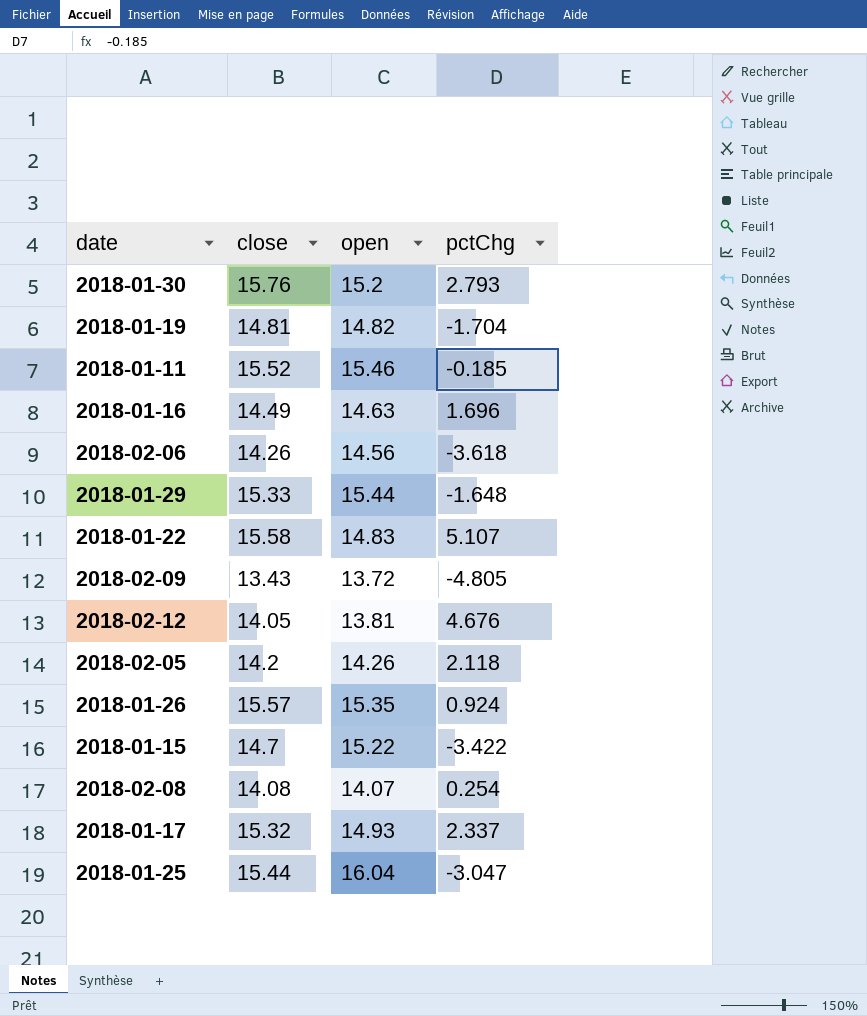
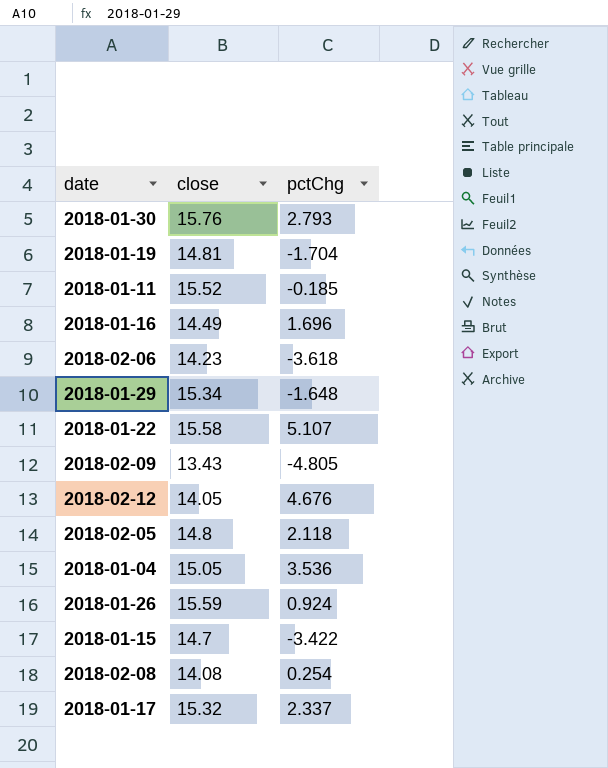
column open | position: 3 -> none
row 2018-01-25: 15.44 | 16.04 | -3.047 -> none
2018-02-06 | close: 14.26 -> 14.23
2018-01-29 | close: 15.33 -> 15.34
2018-02-05 | close: 14.2 -> 14.8
row 2018-01-04: none -> 15.05 | 3.536
2018-01-26 | close: 15.57 -> 15.59

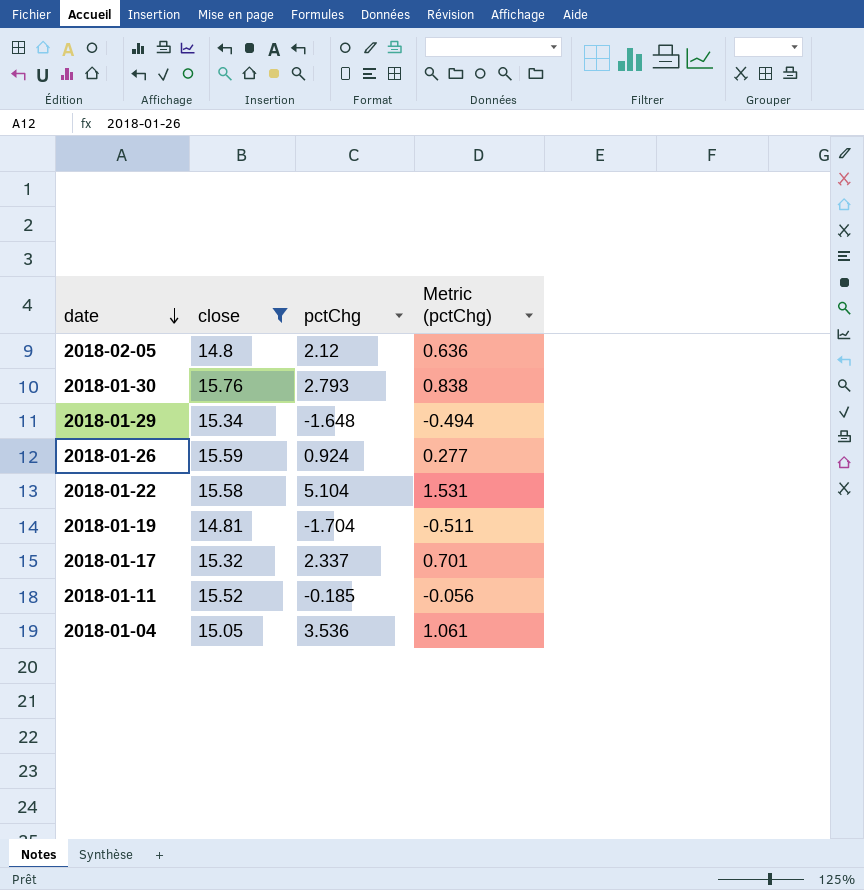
filter: none -> close >= 14.8
row order: none -> date descending
column Metric (pctChg) | formula: none -> [pctChg] * 0.3
2018-02-05 | pctChg: 2.118 -> 2.12
2018-01-22 | pctChg: 5.107 -> 5.104

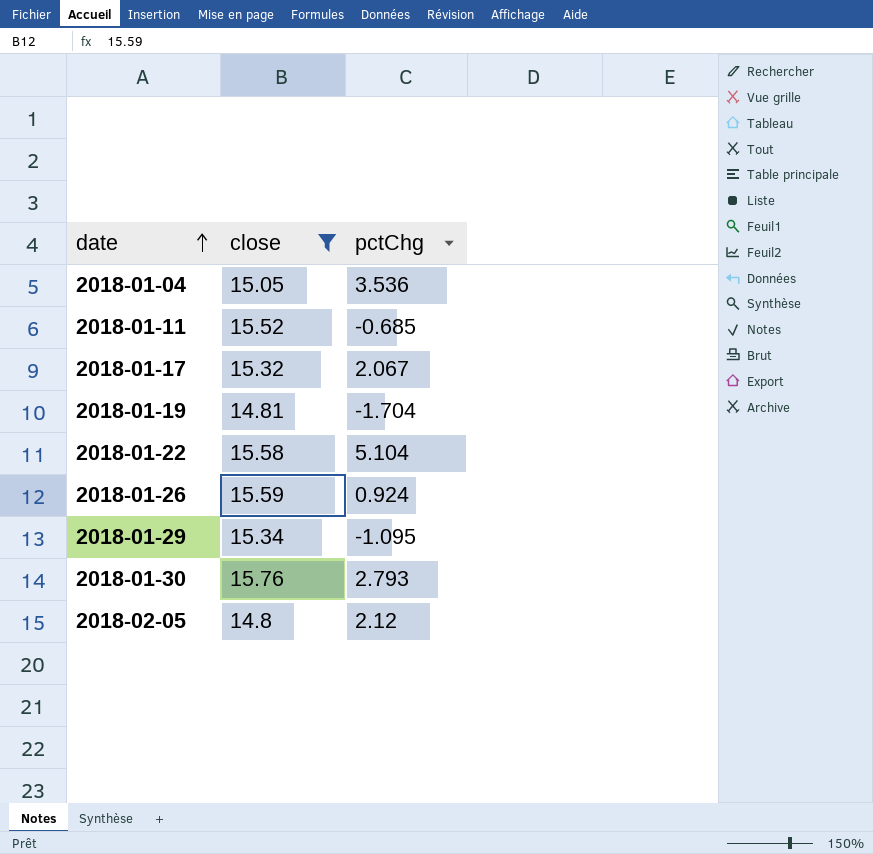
row order: date descending -> date ascending
column Metric (pctChg) | formula: [pctChg] * 0.3 -> none
2018-01-11 | pctChg: -0.185 -> -0.685
2018-01-17 | pctChg: 2.337 -> 2.067
2018-01-29 | pctChg: -1.648 -> -1.095

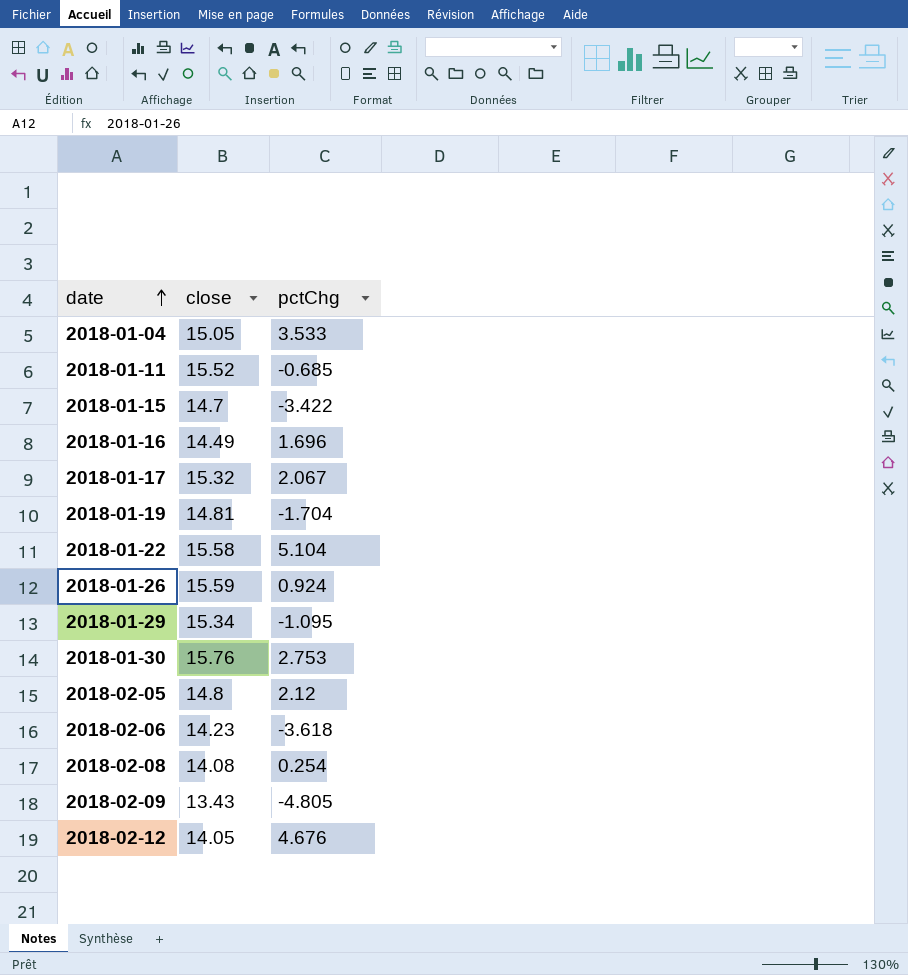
filter: close >= 14.8 -> none
2018-01-04 | pctChg: 3.536 -> 3.533
2018-01-30 | pctChg: 2.793 -> 2.753

